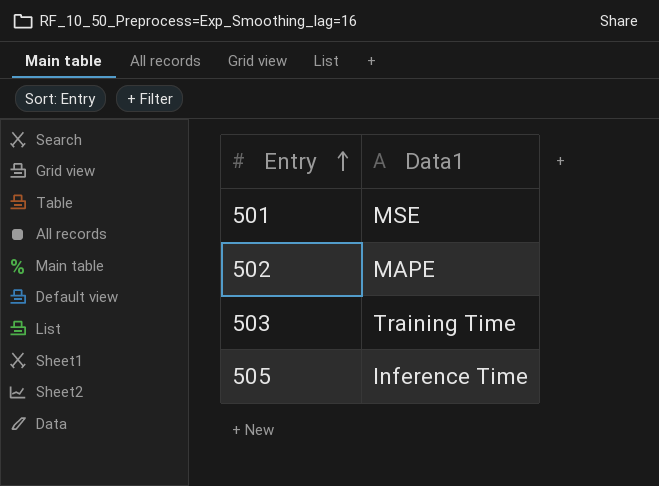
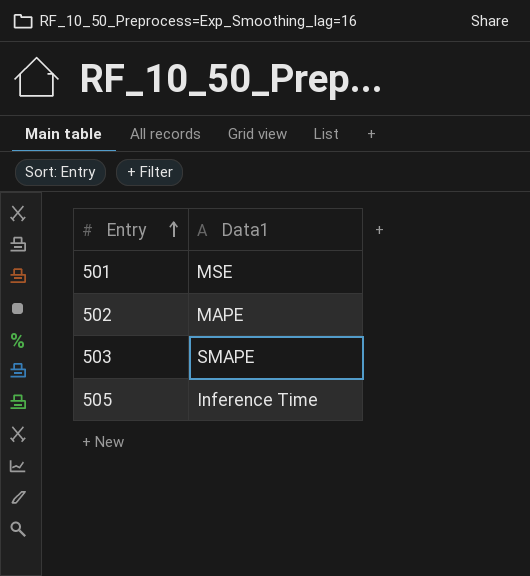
503 | Data1: Training Time -> SMAPE

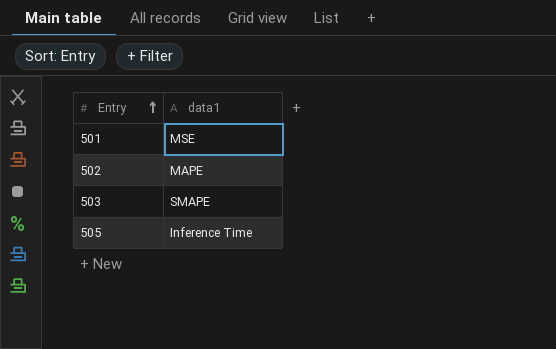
column name: Data1 -> data1

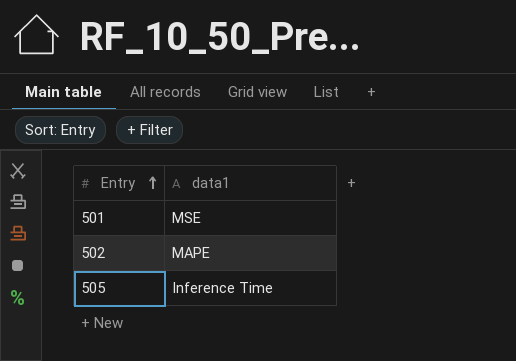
row 503: SMAPE -> none

